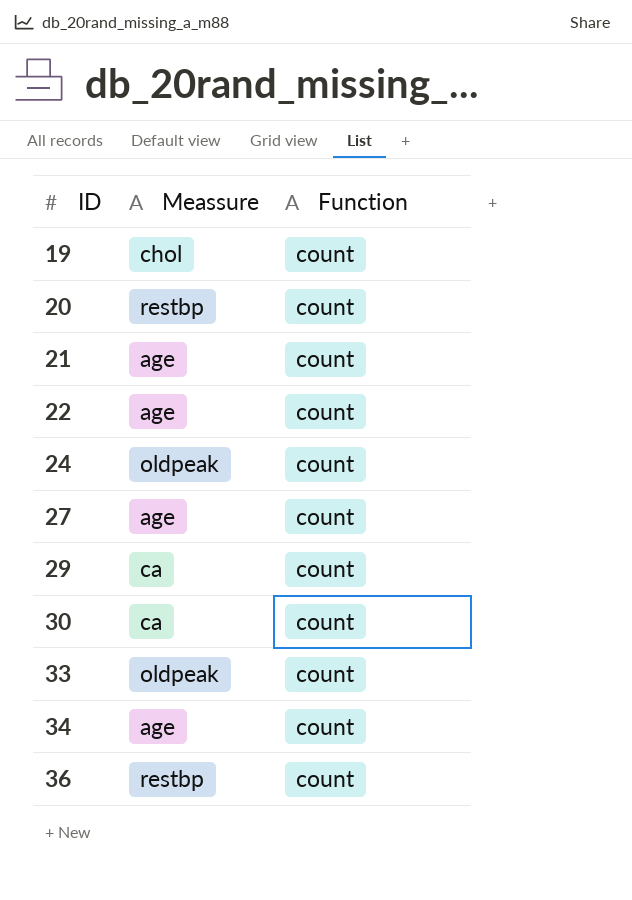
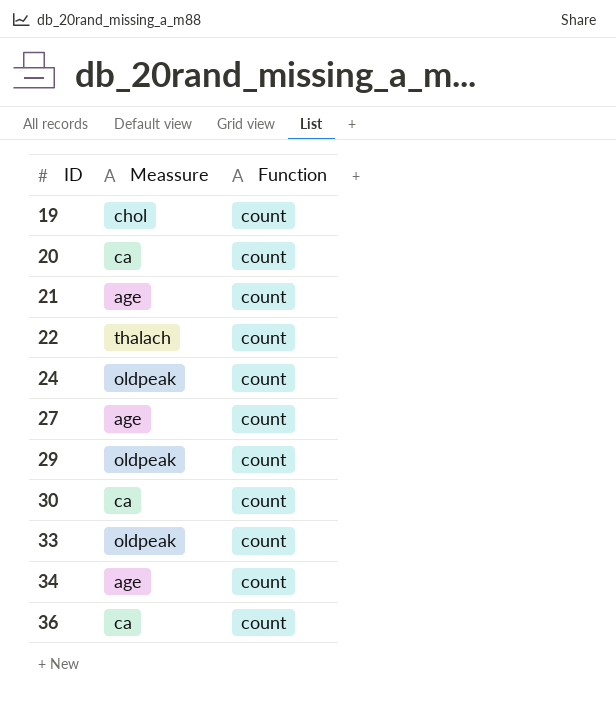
20 | Meassure: restbp -> ca
22 | Meassure: age -> thalach
29 | Meassure: ca -> oldpeak
36 | Meassure: restbp -> ca

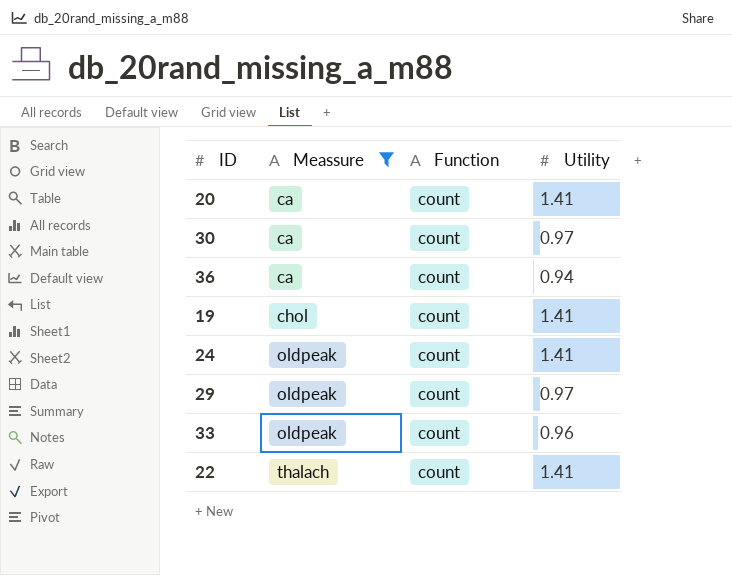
filter: none -> Meassure != age
row order: ID ascending -> Meassure ascending
column Utility | position: none -> 4

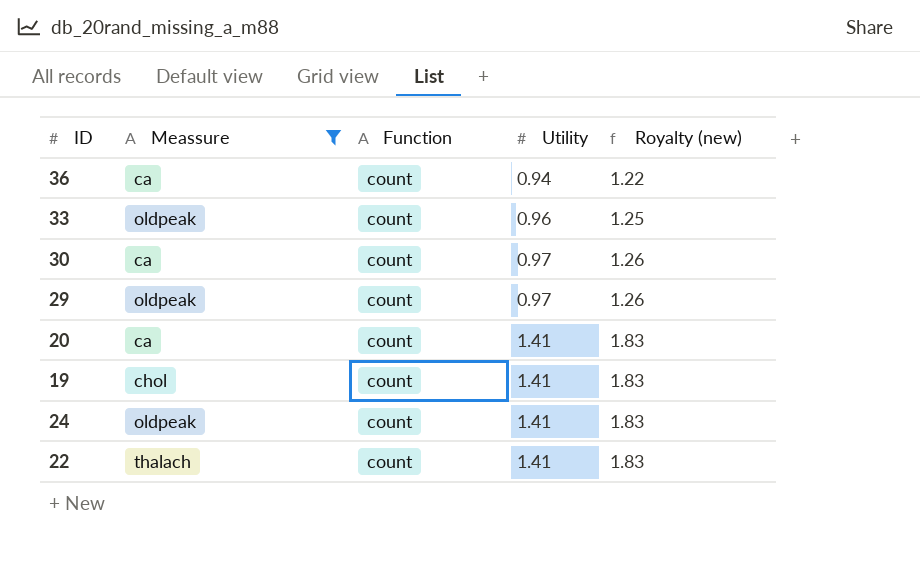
row order: Meassure ascending -> Utility ascending
column Royalty (new) | formula: none -> [Utility] * 1.3

